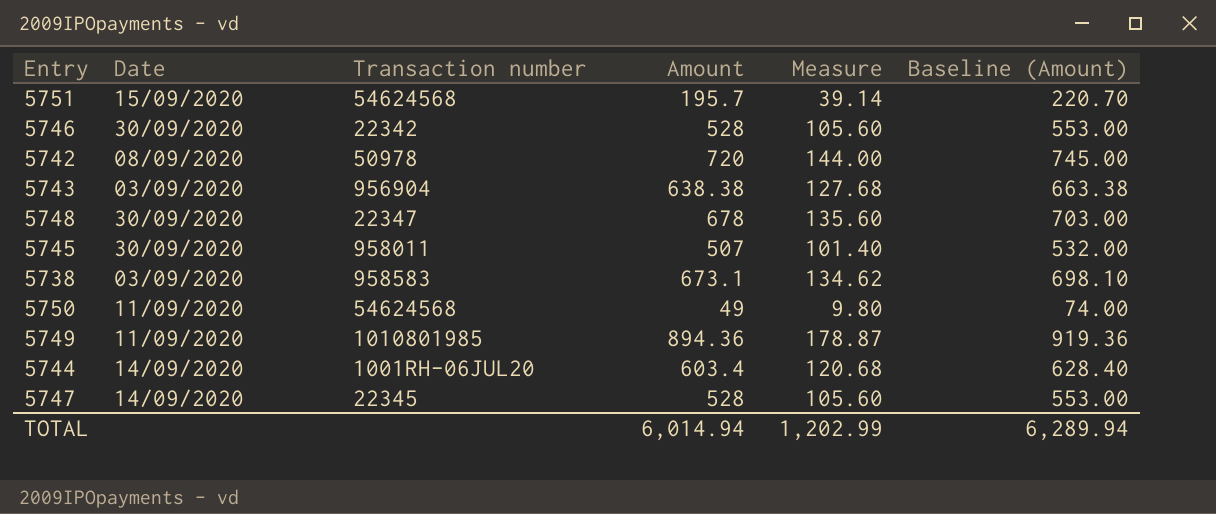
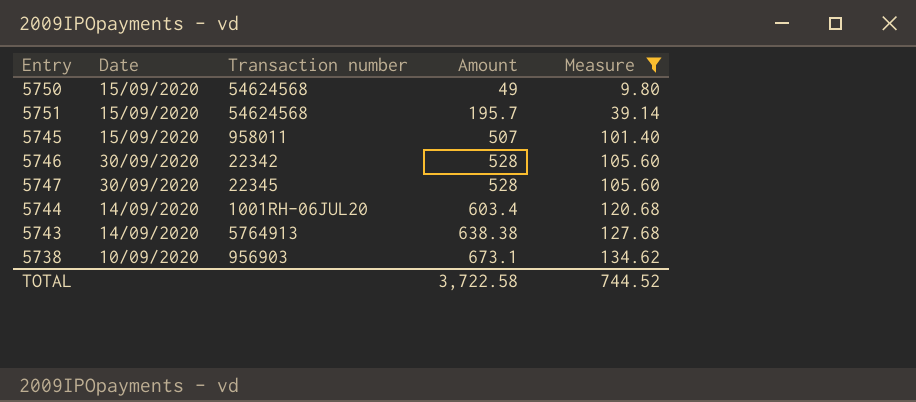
filter: none -> Measure <= 134.62
row order: none -> Amount ascending
column Baseline (Amount) | formula: [Amount] + 25 -> none
5750 | Date: 11/09/2020 -> 15/09/2020
5745 | Date: 30/09/2020 -> 15/09/2020
5747 | Date: 14/09/2020 -> 30/09/2020
5743 | Date: 03/09/2020 -> 14/09/2020
5743 | Transaction number: 956904 -> 5764913
5738 | Date: 03/09/2020 -> 10/09/2020
5738 | Transaction number: 958583 -> 956903
TOTAL | Amount: 6,014.94 -> 3,722.58
TOTAL | Measure: 1,202.99 -> 744.52

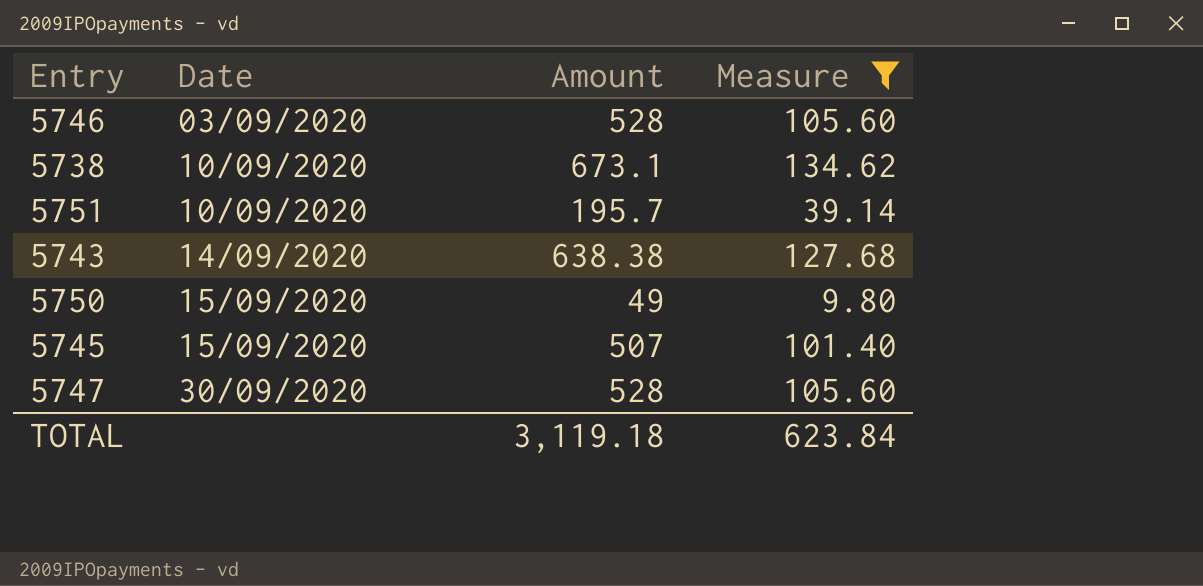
row order: Amount ascending -> Date ascending
column Transaction number | position: 3 -> none
row 5744: 14/09/2020 | 1001RH-06JUL20 | 603.4 | 120.68 -> none
5746 | Date: 30/09/2020 -> 03/09/2020
5751 | Date: 15/09/2020 -> 10/09/2020
TOTAL | Amount: 3,722.58 -> 3,119.18
TOTAL | Measure: 744.52 -> 623.84

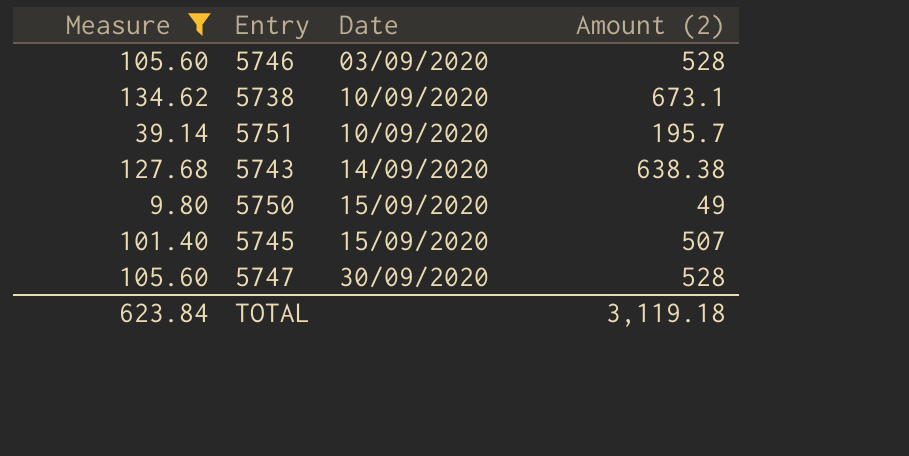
column Measure | position: 4 -> 1
column name: Amount -> Amount (2)

